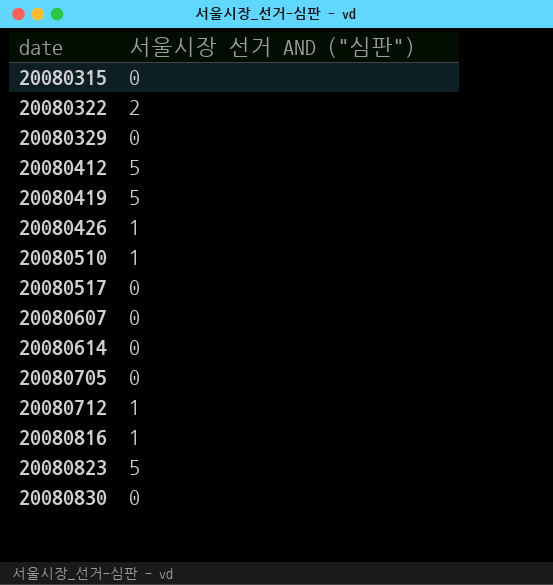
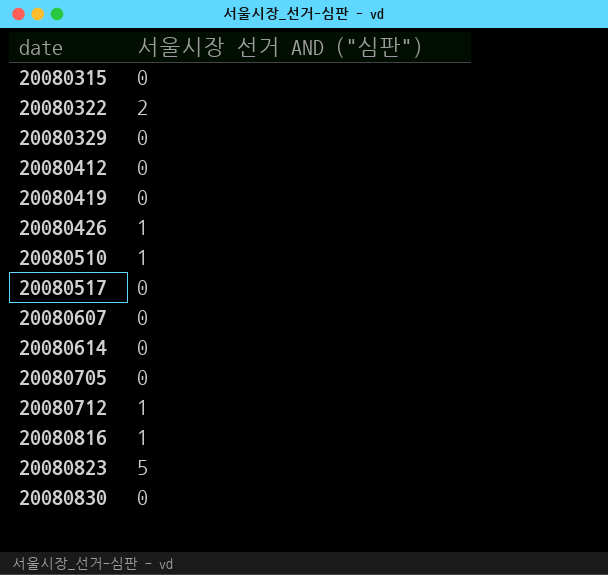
20080412 | 서울시장 선거 AND ("심판"): 5 -> 0
20080419 | 서울시장 선거 AND ("심판"): 5 -> 0

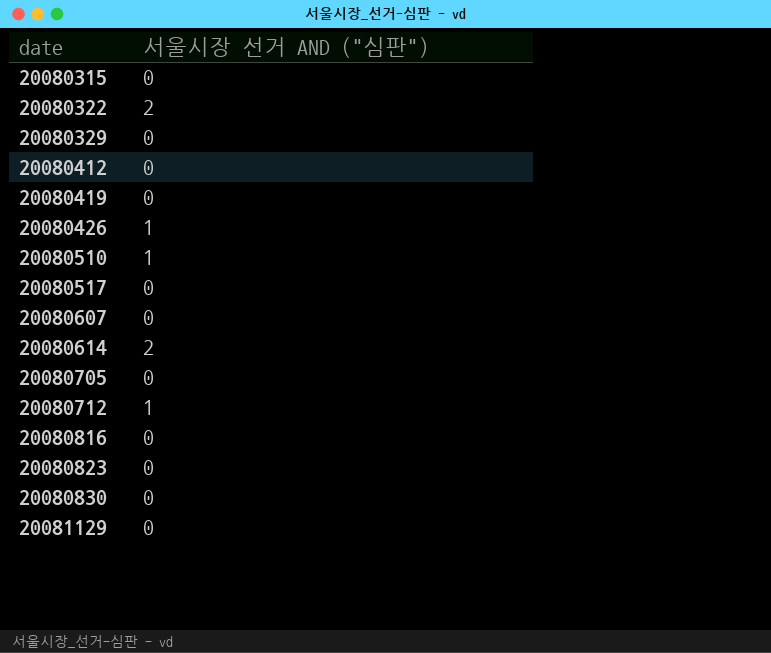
20080614 | 서울시장 선거 AND ("심판"): 0 -> 2
20080816 | 서울시장 선거 AND ("심판"): 1 -> 0
20080823 | 서울시장 선거 AND ("심판"): 5 -> 0
row 20081129: none -> 0

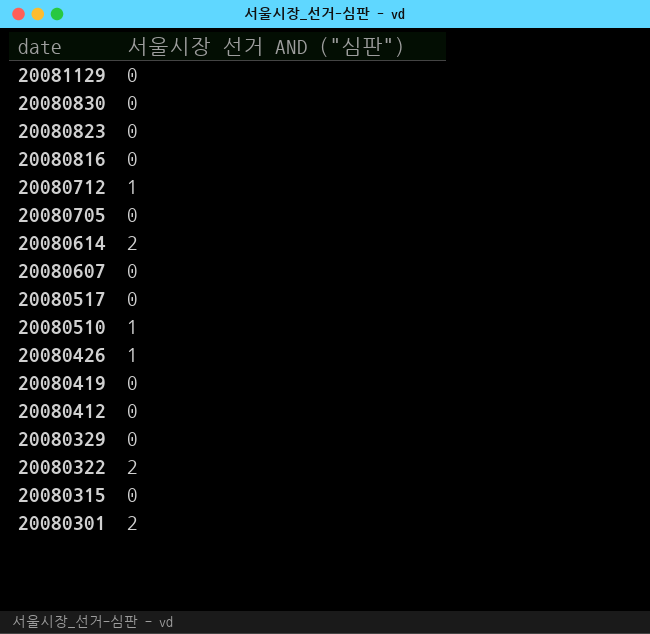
row order: date ascending -> date descending
row 20080301: none -> 2

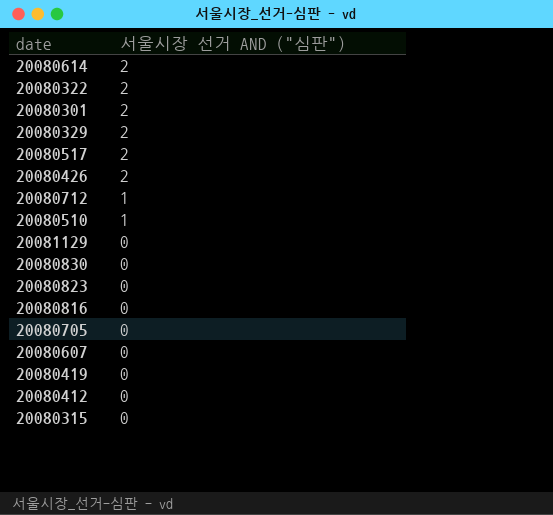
row order: date descending -> 서울시장 선거 AND ("심판") descending
20080329 | 서울시장 선거 AND ("심판"): 0 -> 2
20080517 | 서울시장 선거 AND ("심판"): 0 -> 2
20080426 | 서울시장 선거 AND ("심판"): 1 -> 2

